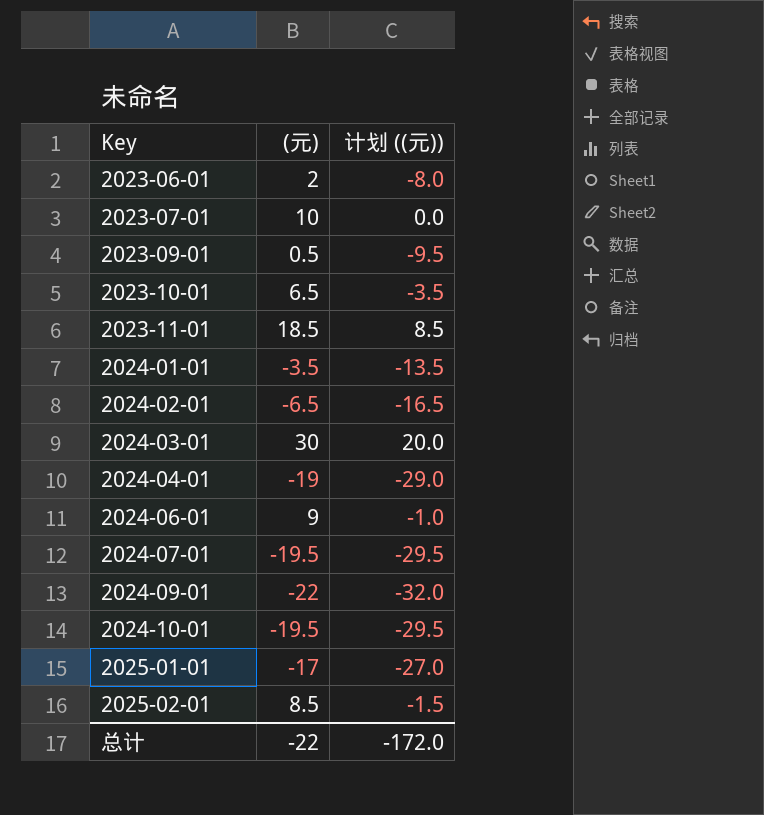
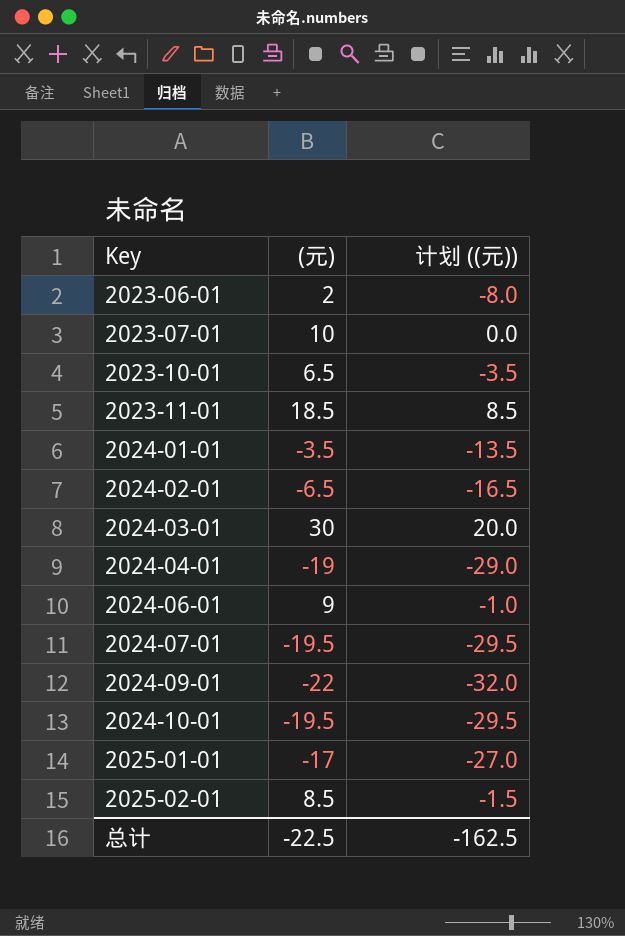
row 2023-09-01: 0.5 | -9.5 -> none
总计 | (元): -22 -> -22.5
总计 | 计划 ((元)): -172.0 -> -162.5

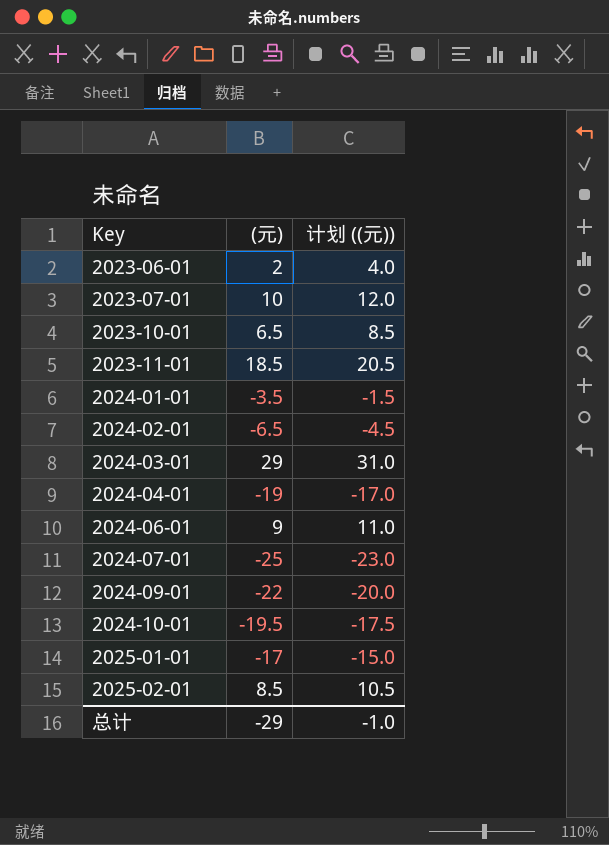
column 计划 ((元)) | formula: [(元)] - 10 -> [(元)] + 2
2024-03-01 | (元): 30 -> 29
2024-07-01 | (元): -19.5 -> -25
总计 | (元): -22.5 -> -29
总计 | 计划 ((元)): -162.5 -> -1.0

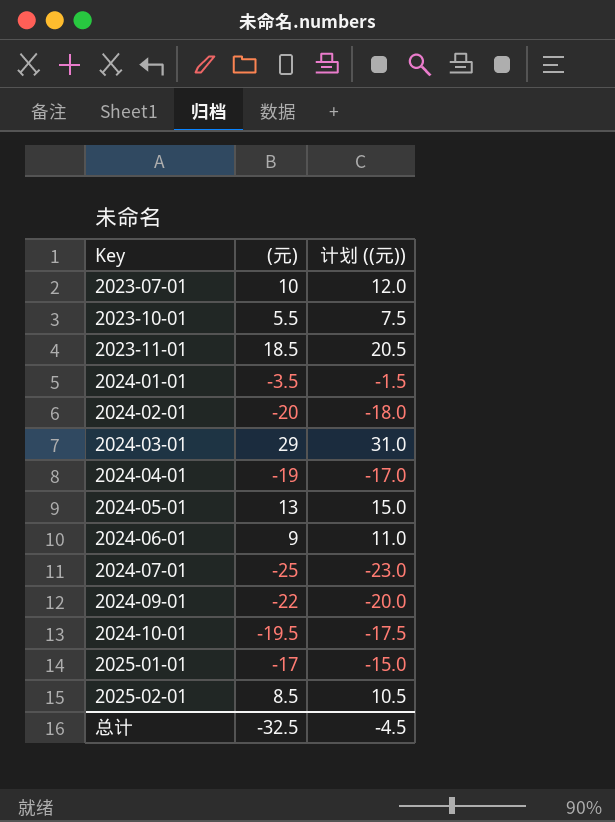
row 2023-06-01: 2 | 4.0 -> none
2023-10-01 | (元): 6.5 -> 5.5
2023-10-01 | 计划 ((元)): 8.5 -> 7.5
2024-02-01 | (元): -6.5 -> -20
2024-02-01 | 计划 ((元)): -4.5 -> -18.0
row 2024-05-01: none -> 13 | 15.0
总计 | (元): -29 -> -32.5
总计 | 计划 ((元)): -1.0 -> -4.5

